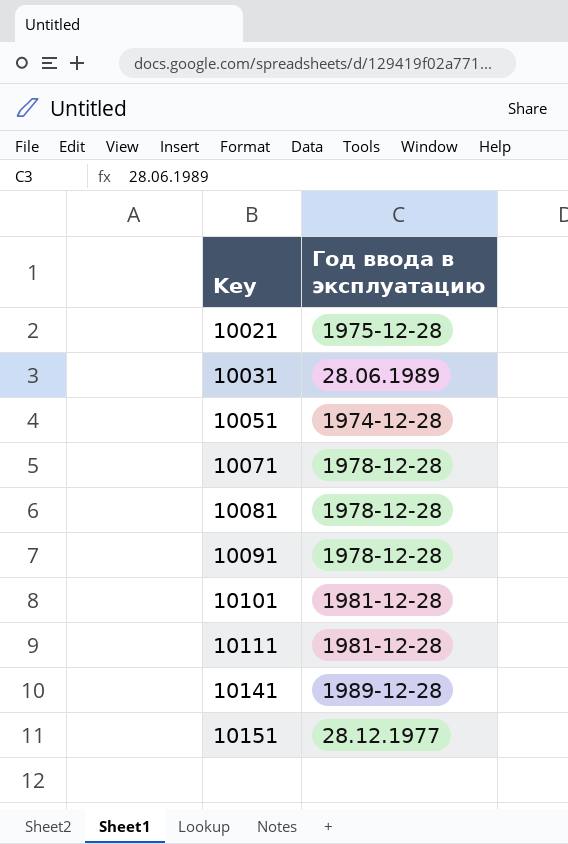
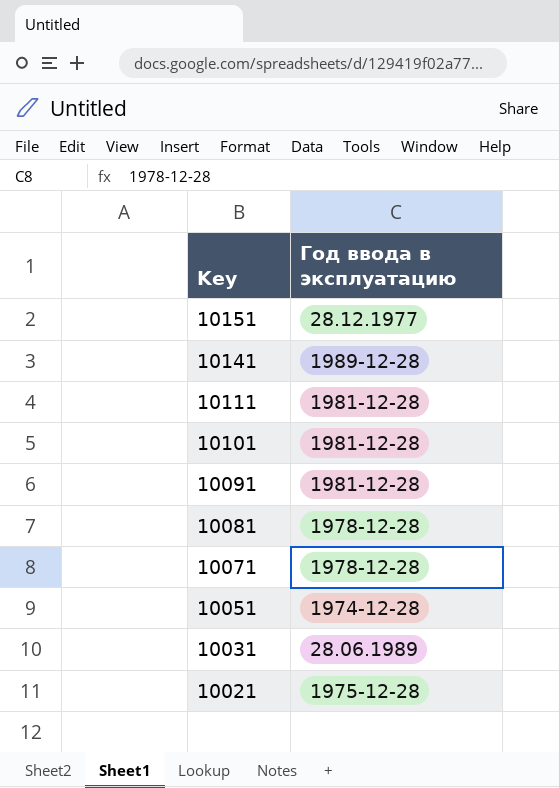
row order: Key ascending -> Key descending
10091 | Год ввода в эксплуатацию: 1978-12-28 -> 1981-12-28

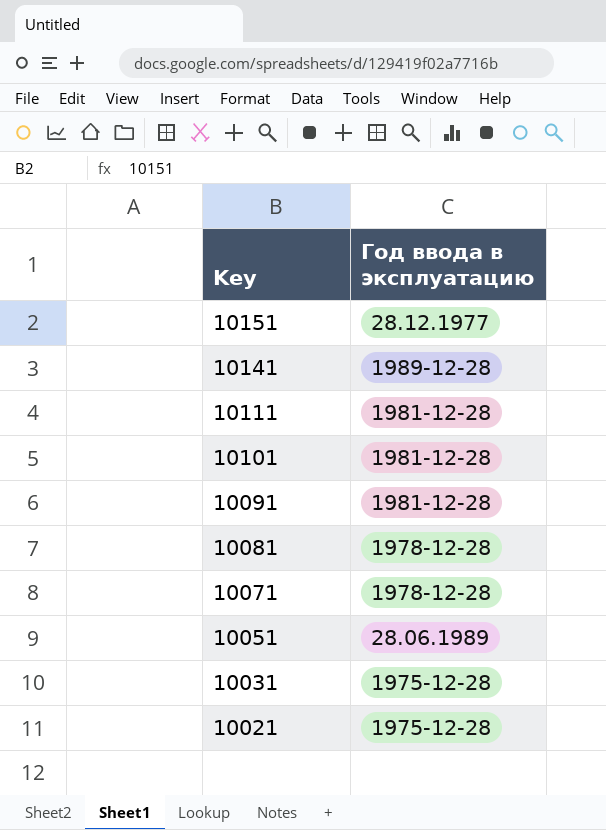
10051 | Год ввода в эксплуатацию: 1974-12-28 -> 28.06.1989
10031 | Год ввода в эксплуатацию: 28.06.1989 -> 1975-12-28

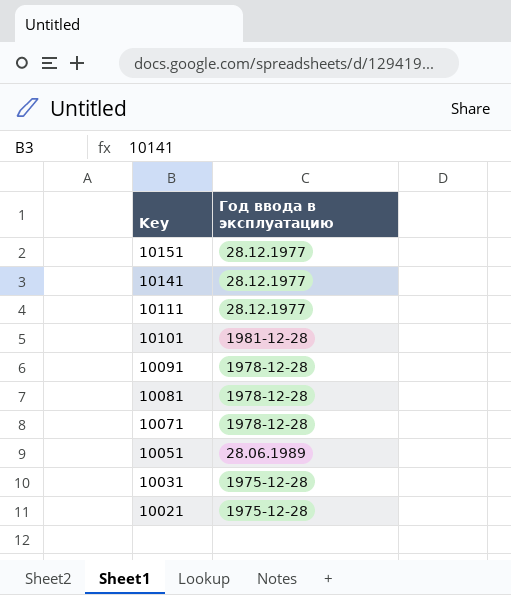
10141 | Год ввода в эксплуатацию: 1989-12-28 -> 28.12.1977
10111 | Год ввода в эксплуатацию: 1981-12-28 -> 28.12.1977
10091 | Год ввода в эксплуатацию: 1981-12-28 -> 1978-12-28

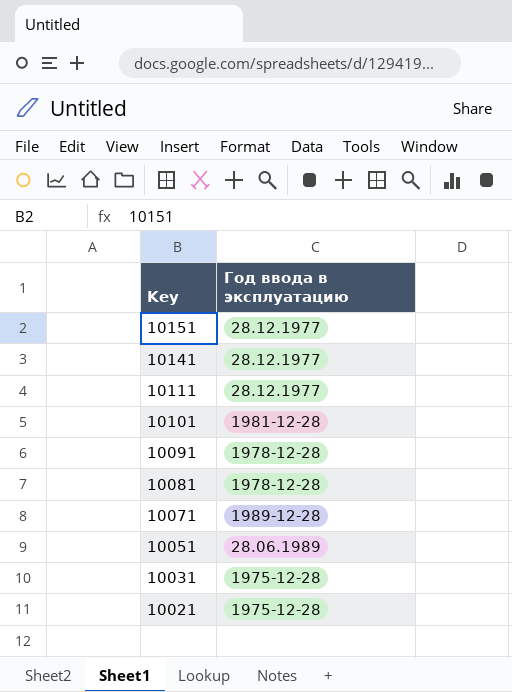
10071 | Год ввода в эксплуатацию: 1978-12-28 -> 1989-12-28

